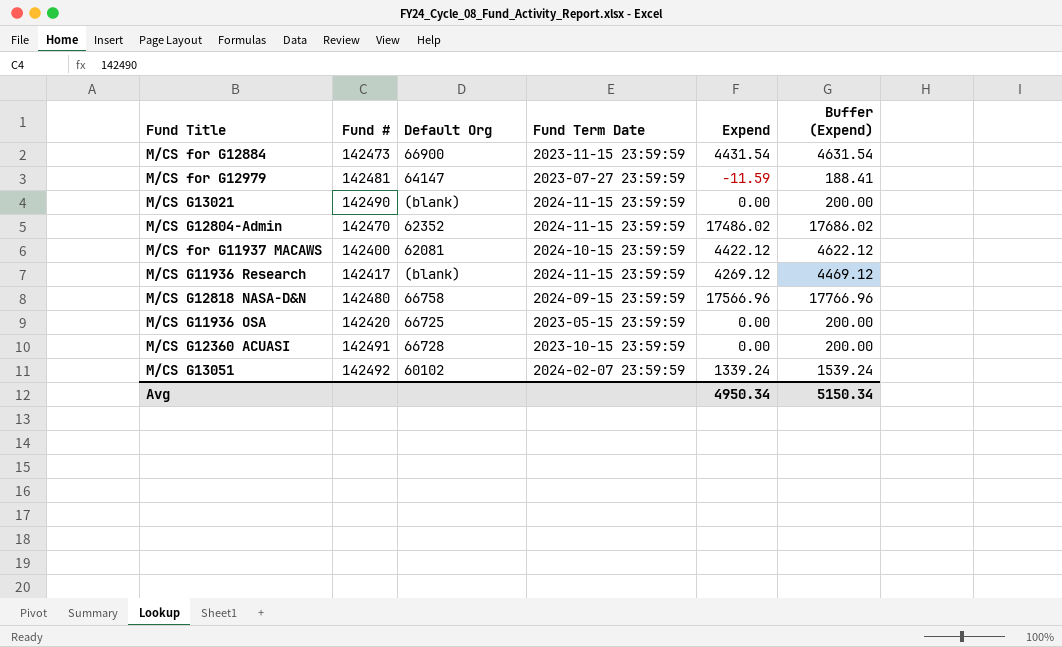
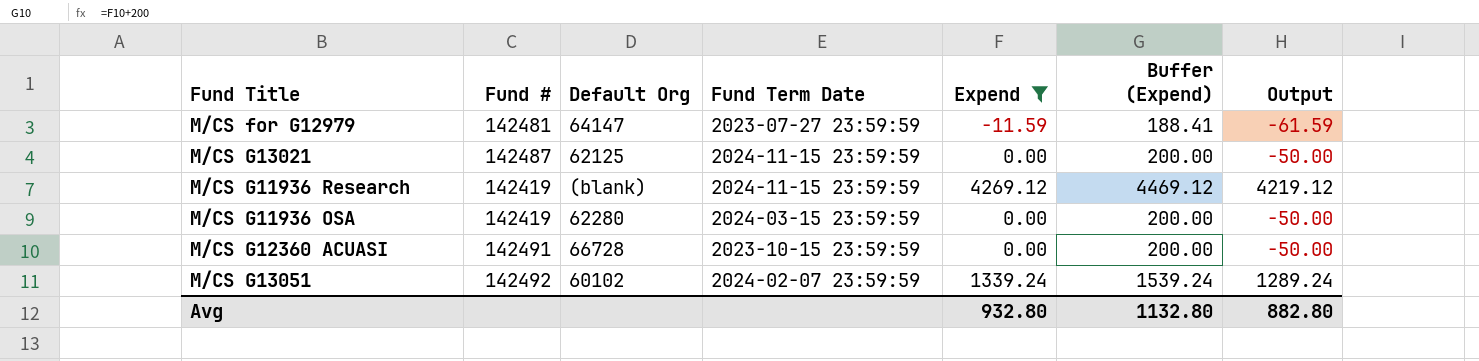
filter: none -> Expend <= 4269.12
column Output | formula: none -> [Expend] - 50
M/CS G13021 | Fund #: 142490 -> 142487
M/CS G13021 | Default Org: (blank) -> 62125
M/CS G11936 Research | Fund #: 142417 -> 142419
M/CS G11936 OSA | Fund #: 142420 -> 142419
M/CS G11936 OSA | Default Org: 66725 -> 62280
M/CS G11936 OSA | Fund Term Date: 2023-05-15 23:59:59 -> 2024-03-15 23:59:59
Avg | Expend: 4950.34 -> 932.80
Avg | Buffer (Expend): 5150.34 -> 1132.80

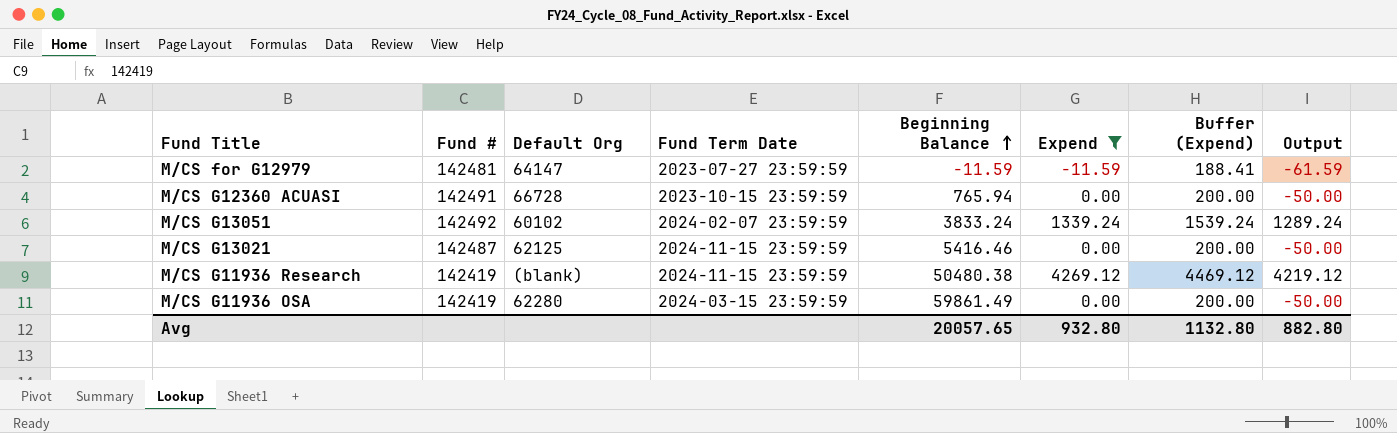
row order: none -> Beginning Balance ascending
column Beginning Balance | position: none -> 5

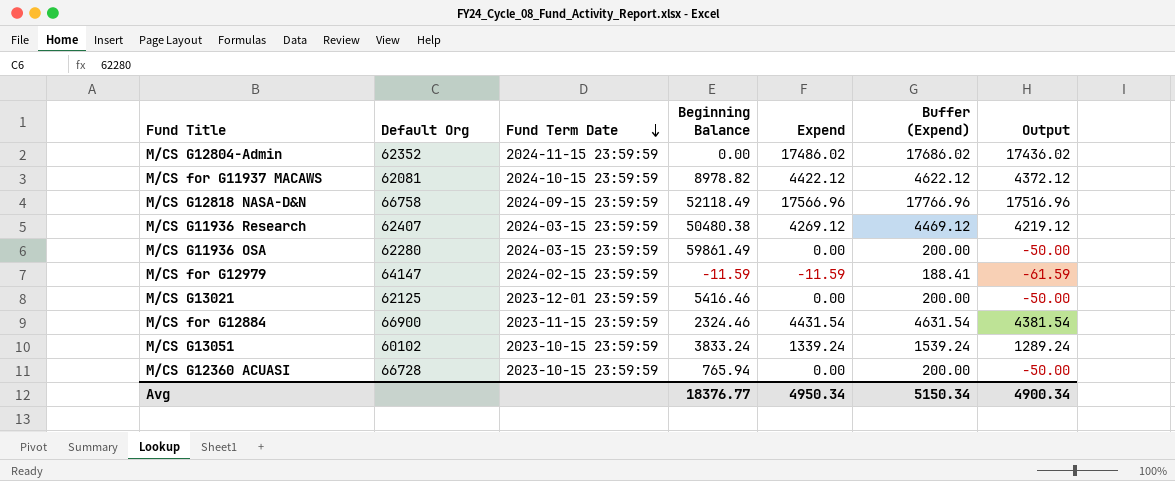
filter: Expend <= 4269.12 -> none
row order: Beginning Balance ascending -> Fund Term Date descending
column Fund # | position: 2 -> none
M/CS G11936 Research | Default Org: (blank) -> 62407
M/CS G11936 Research | Fund Term Date: 2024-11-15 23:59:59 -> 2024-03-15 23:59:59
M/CS for G12979 | Fund Term Date: 2023-07-27 23:59:59 -> 2024-02-15 23:59:59
M/CS G13021 | Fund Term Date: 2024-11-15 23:59:59 -> 2023-12-01 23:59:59
M/CS G13051 | Fund Term Date: 2024-02-07 23:59:59 -> 2023-10-15 23:59:59
Avg | Beginning Balance: 20057.65 -> 18376.77
Avg | Expend: 932.80 -> 4950.34
Avg | Buffer (Expend): 1132.80 -> 5150.34
Avg | Output: 882.80 -> 4900.34

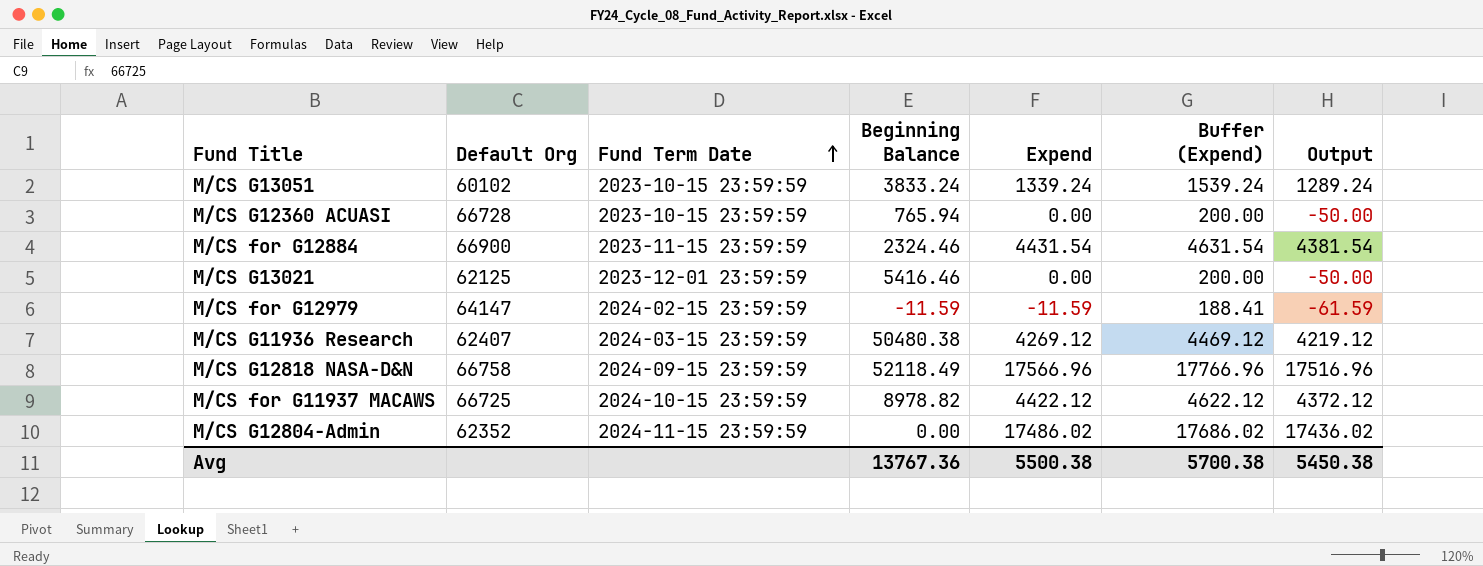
row order: Fund Term Date descending -> Fund Term Date ascending
row M/CS G11936 OSA: 62280 | 2024-03-15 23:59:59 | 59861.49 | 0.00 | 200.00 | -50.00 -> none
M/CS for G11937 MACAWS | Default Org: 62081 -> 66725
Avg | Beginning Balance: 18376.77 -> 13767.36
Avg | Expend: 4950.34 -> 5500.38
Avg | Buffer (Expend): 5150.34 -> 5700.38
Avg | Output: 4900.34 -> 5450.38

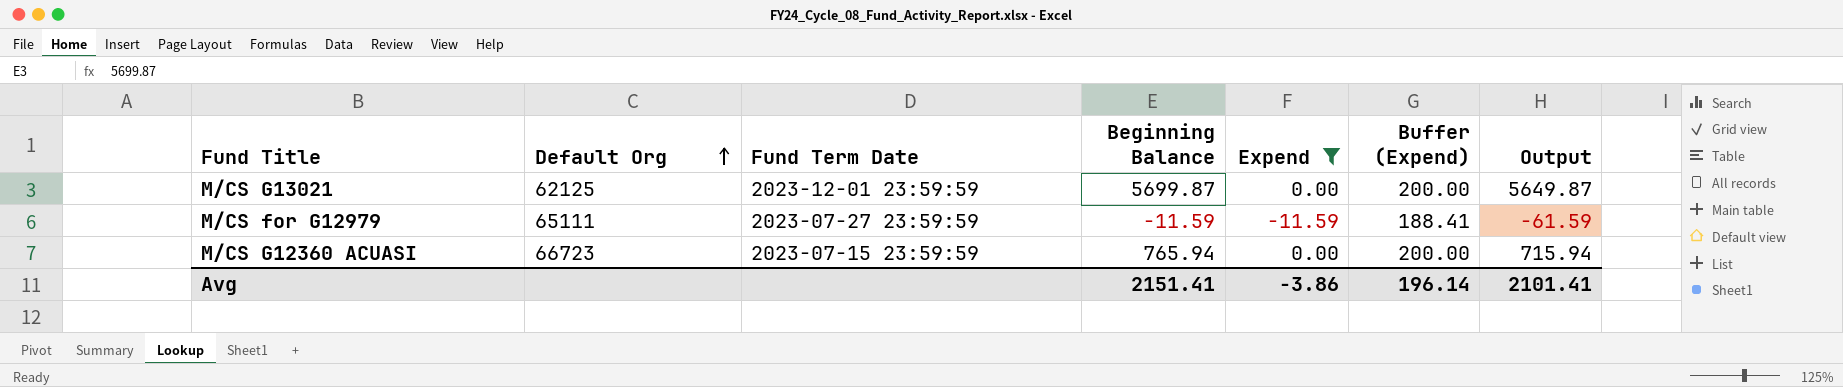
filter: none -> Expend <= 0.00
row order: Fund Term Date ascending -> Default Org ascending
column Output | formula: [Expend] - 50 -> [Beginning Balance] - 50
M/CS G13021 | Beginning Balance: 5416.46 -> 5699.87
M/CS for G12979 | Default Org: 64147 -> 65111
M/CS for G12979 | Fund Term Date: 2024-02-15 23:59:59 -> 2023-07-27 23:59:59
M/CS G12360 ACUASI | Default Org: 66728 -> 66723
M/CS G12360 ACUASI | Fund Term Date: 2023-10-15 23:59:59 -> 2023-07-15 23:59:59
Avg | Beginning Balance: 13767.36 -> 2151.41
Avg | Expend: 5500.38 -> -3.86
Avg | Buffer (Expend): 5700.38 -> 196.14
Avg | Output: 5450.38 -> 2101.41

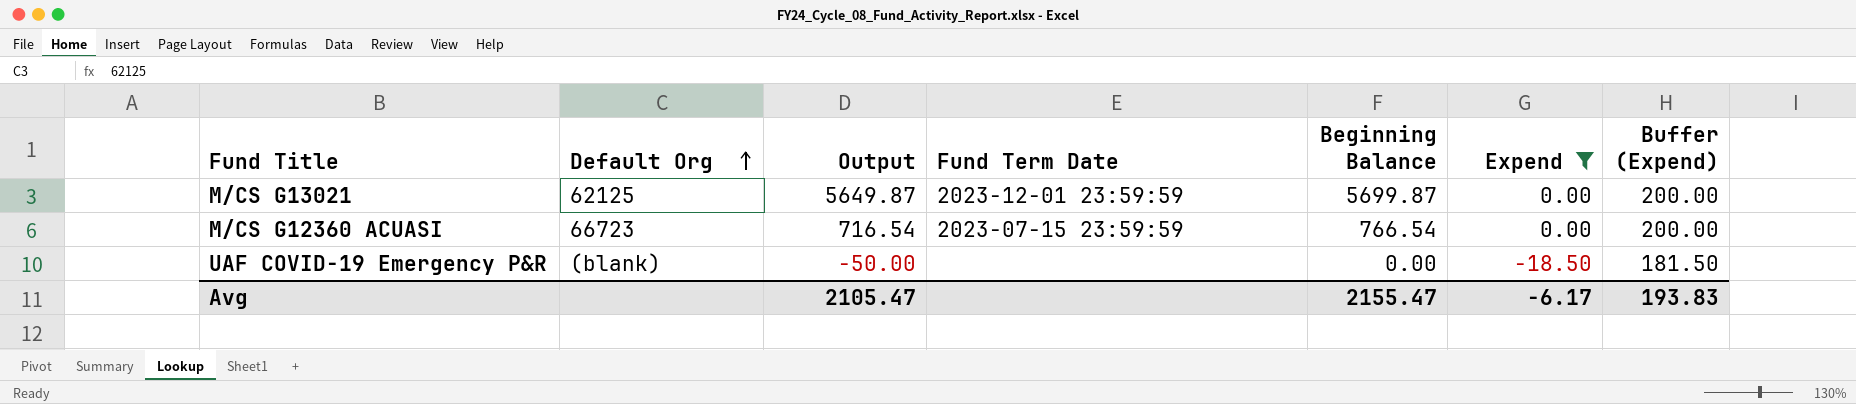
column Output | position: 7 -> 3
row M/CS for G12979: 65111 | 2023-07-27 23:59:59 | -11.59 | -11.59 | 188.41 | -61.59 -> none
M/CS G12360 ACUASI | Output: 715.94 -> 716.54
M/CS G12360 ACUASI | Beginning Balance: 765.94 -> 766.54
row UAF COVID-19 Emergency P&R: none -> (blank) | -50.00 | none | 0.00 | -18.50 | 181.50
Avg | Output: 2101.41 -> 2105.47
Avg | Beginning Balance: 2151.41 -> 2155.47
Avg | Expend: -3.86 -> -6.17
Avg | Buffer (Expend): 196.14 -> 193.83

